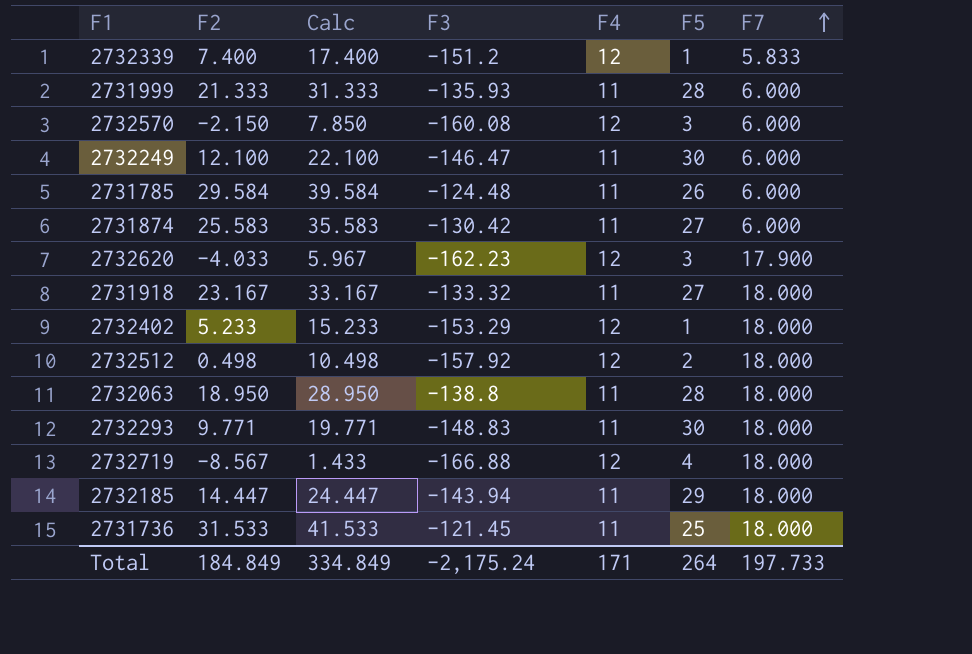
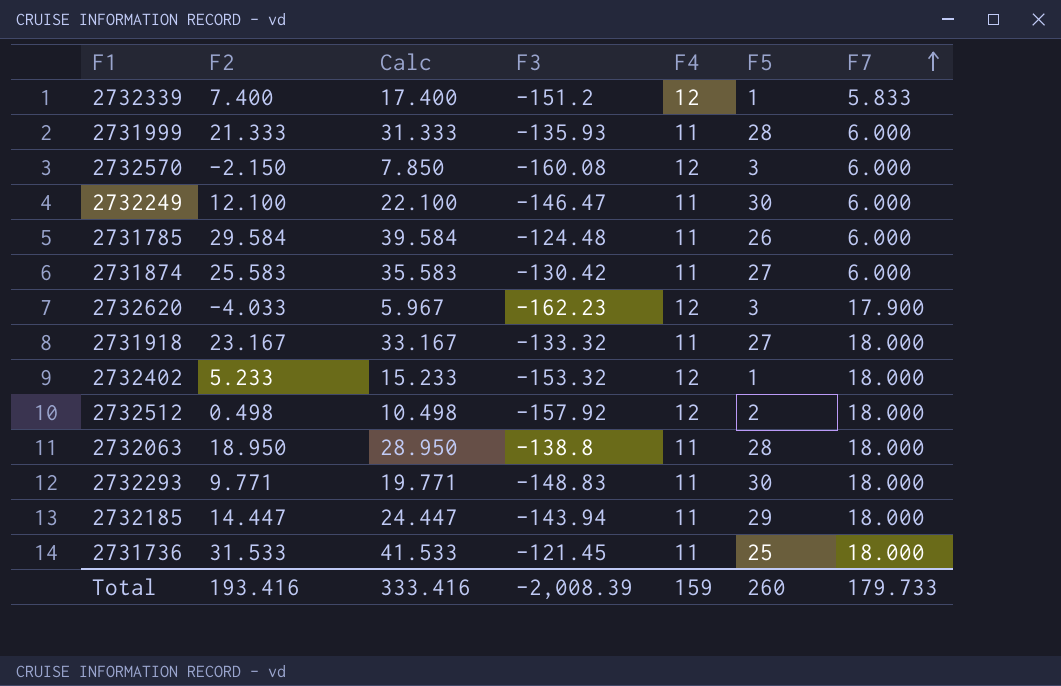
row 2732719: -8.567 | 1.433 | -166.88 | 12 | 4 | 18.000 -> none
2732402 | F3: -153.29 -> -153.32
Total | F2: 184.849 -> 193.416
Total | Calc: 334.849 -> 333.416
Total | F3: -2,175.24 -> -2,008.39
Total | F4: 171 -> 159
Total | F5: 264 -> 260
Total | F7: 197.733 -> 179.733

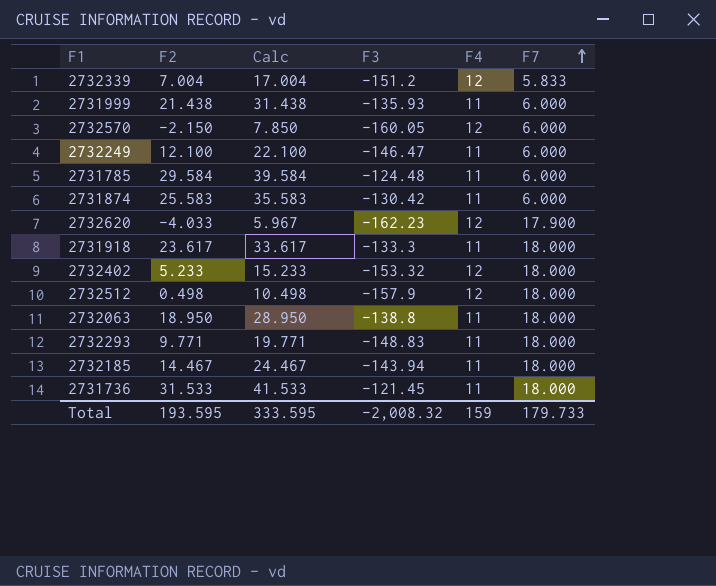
column F5 | position: 6 -> none
2732339 | F2: 7.400 -> 7.004
2732339 | Calc: 17.400 -> 17.004
2731999 | F2: 21.333 -> 21.438
2731999 | Calc: 31.333 -> 31.438
2732570 | F3: -160.08 -> -160.05
2731918 | F2: 23.167 -> 23.617
2731918 | Calc: 33.167 -> 33.617
2731918 | F3: -133.32 -> -133.3
2732512 | F3: -157.92 -> -157.9
2732185 | F2: 14.447 -> 14.467
2732185 | Calc: 24.447 -> 24.467
Total | F2: 193.416 -> 193.595
Total | Calc: 333.416 -> 333.595
Total | F3: -2,008.39 -> -2,008.32

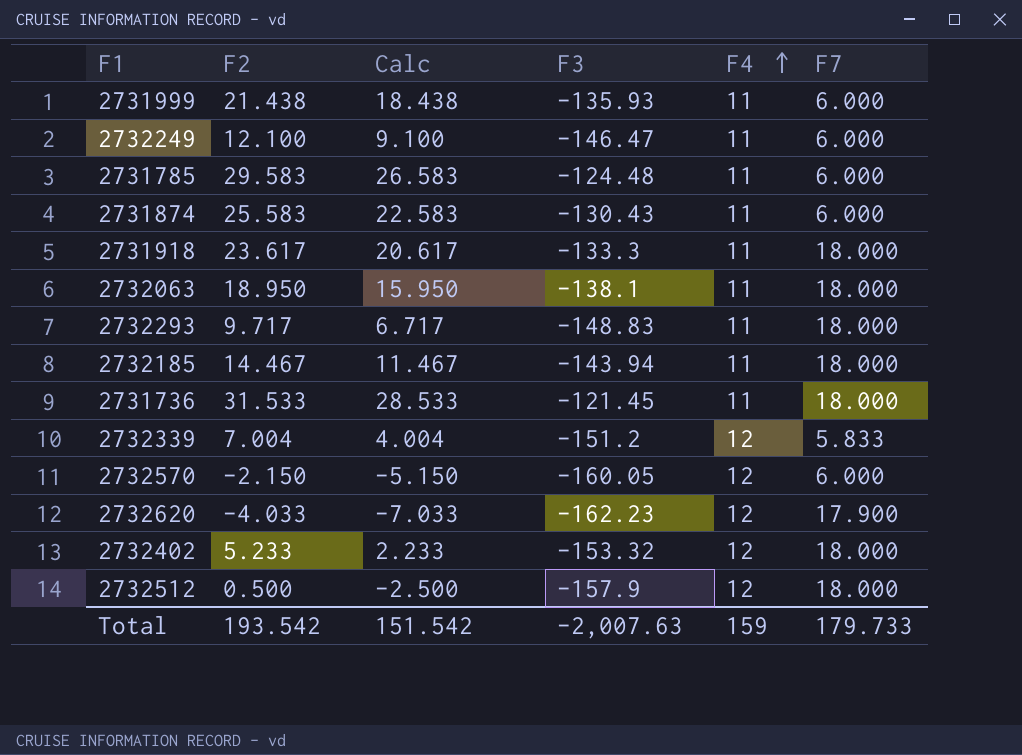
row order: F7 ascending -> F4 ascending
column Calc | formula: [F2] + 10 -> [F2] - 3
2731785 | F2: 29.584 -> 29.583
2731874 | F3: -130.42 -> -130.43
2732063 | F3: -138.8 -> -138.1
2732293 | F2: 9.771 -> 9.717
2732512 | F2: 0.498 -> 0.500
Total | F2: 193.595 -> 193.542
Total | Calc: 333.595 -> 151.542
Total | F3: -2,008.32 -> -2,007.63

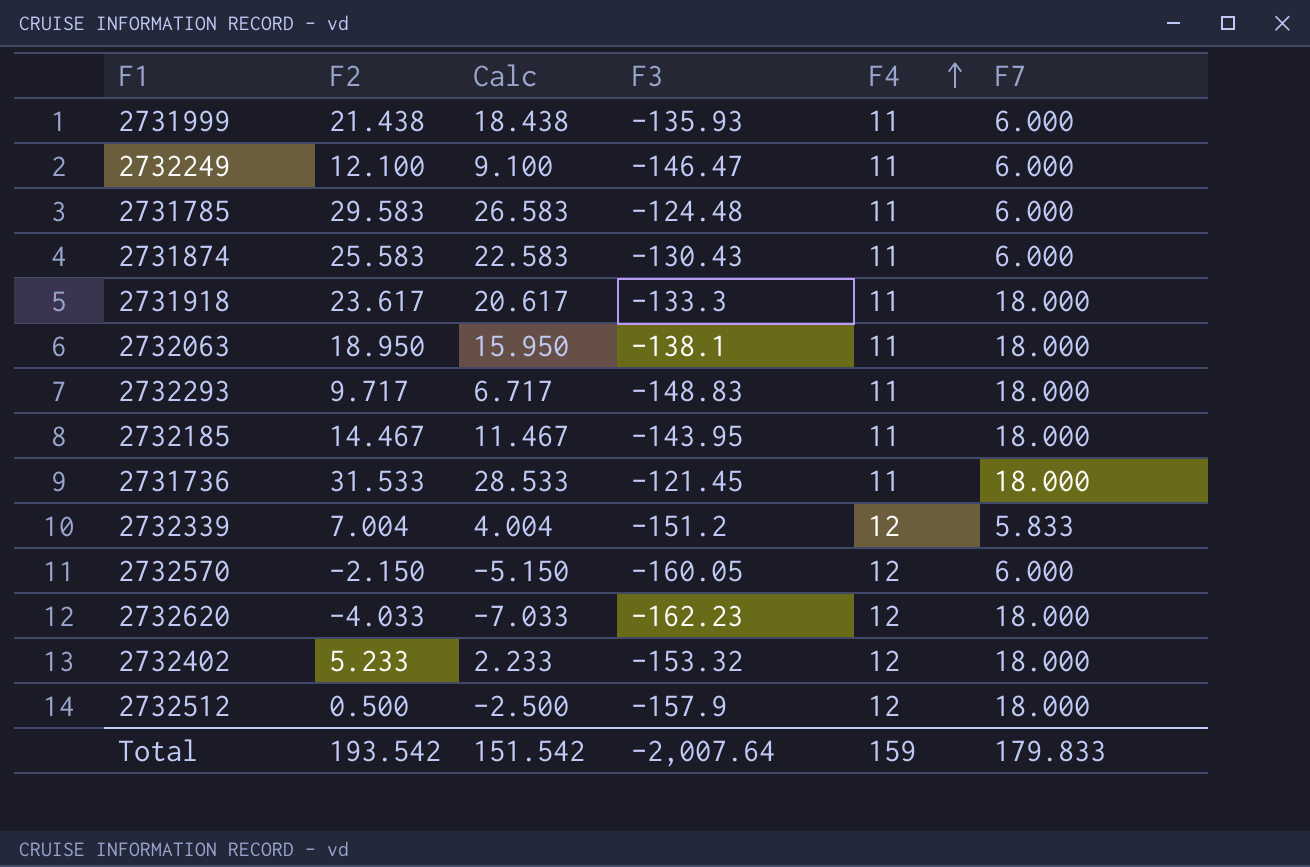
2732185 | F3: -143.94 -> -143.95
2732620 | F7: 17.900 -> 18.000
Total | F3: -2,007.63 -> -2,007.64
Total | F7: 179.733 -> 179.833

